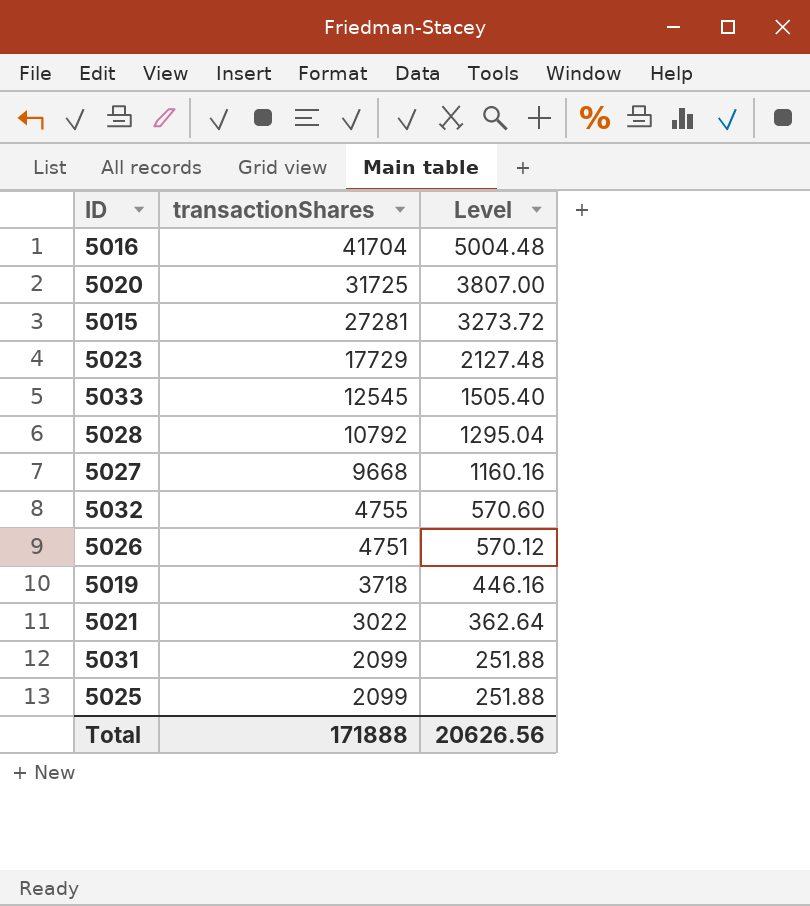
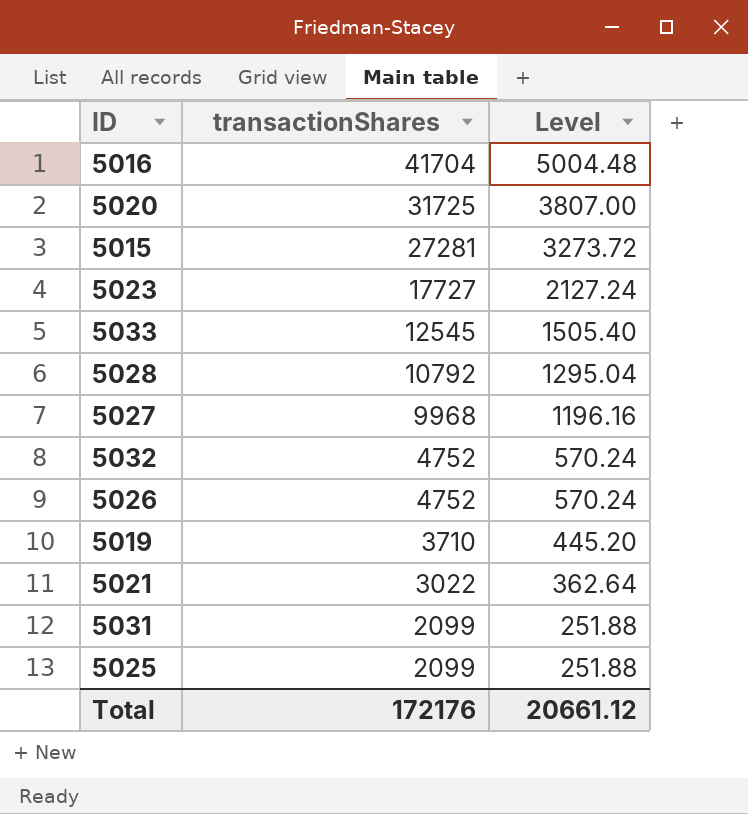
5023 | transactionShares: 17729 -> 17727
5023 | Level: 2127.48 -> 2127.24
5027 | transactionShares: 9668 -> 9968
5027 | Level: 1160.16 -> 1196.16
5032 | transactionShares: 4755 -> 4752
5032 | Level: 570.60 -> 570.24
5026 | transactionShares: 4751 -> 4752
5026 | Level: 570.12 -> 570.24
5019 | transactionShares: 3718 -> 3710
5019 | Level: 446.16 -> 445.20
Total | transactionShares: 171888 -> 172176
Total | Level: 20626.56 -> 20661.12

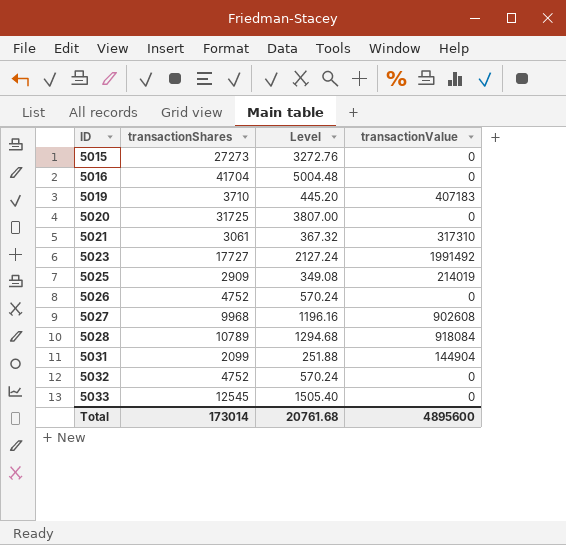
row order: transactionShares descending -> ID ascending
column transactionValue | position: none -> 4
5015 | transactionShares: 27281 -> 27273
5015 | Level: 3273.72 -> 3272.76
5021 | transactionShares: 3022 -> 3061
5021 | Level: 362.64 -> 367.32
5025 | transactionShares: 2099 -> 2909
5025 | Level: 251.88 -> 349.08
5028 | transactionShares: 10792 -> 10789
5028 | Level: 1295.04 -> 1294.68
Total | transactionShares: 172176 -> 173014
Total | Level: 20661.12 -> 20761.68

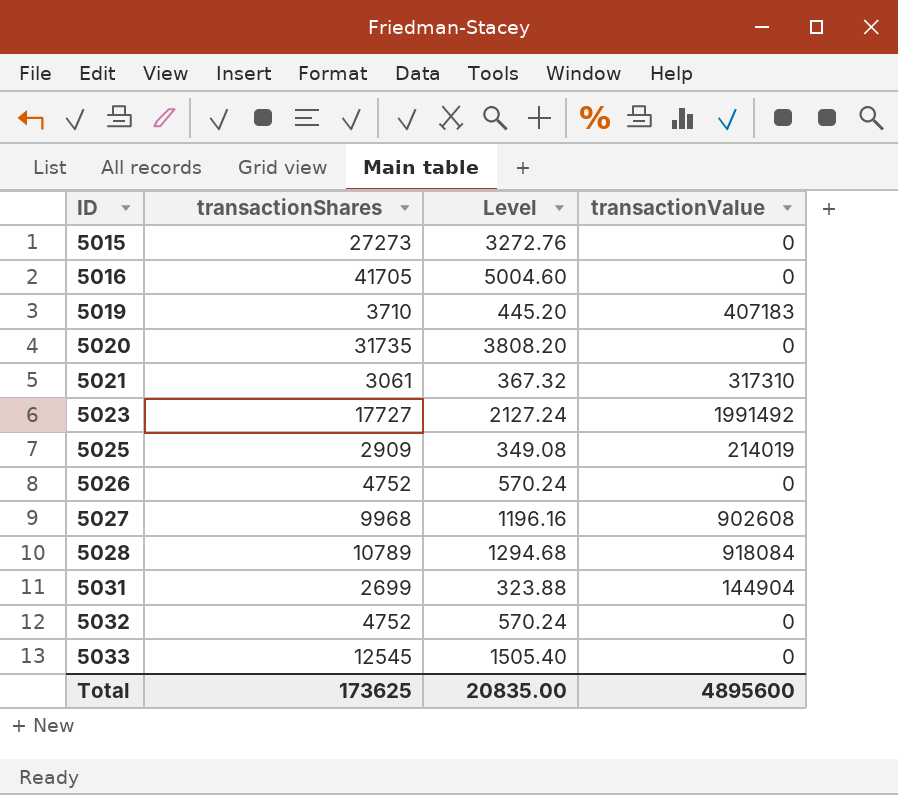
5016 | transactionShares: 41704 -> 41705
5016 | Level: 5004.48 -> 5004.60
5020 | transactionShares: 31725 -> 31735
5020 | Level: 3807.00 -> 3808.20
5031 | transactionShares: 2099 -> 2699
5031 | Level: 251.88 -> 323.88
Total | transactionShares: 173014 -> 173625
Total | Level: 20761.68 -> 20835.00

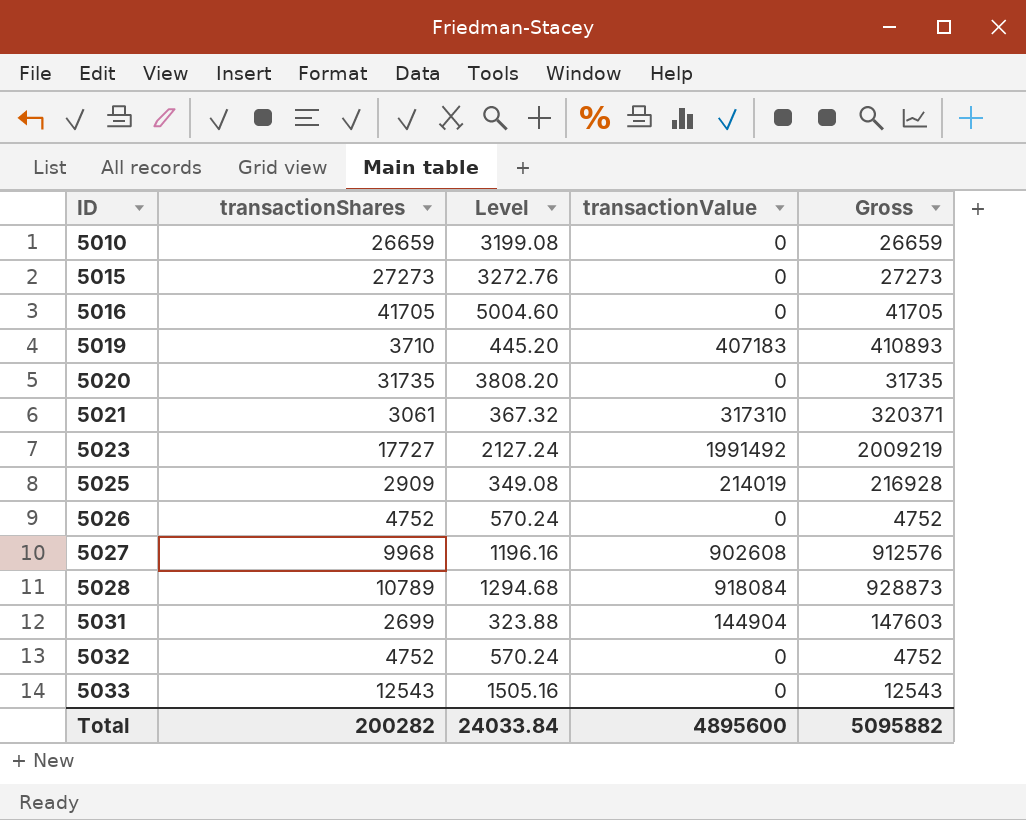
column Gross | formula: none -> [transactionShares] + [transactionValue]
row 5010: none -> 26659 | 3199.08 | 0 | 26659
5033 | transactionShares: 12545 -> 12543
5033 | Level: 1505.40 -> 1505.16
Total | transactionShares: 173625 -> 200282
Total | Level: 20835.00 -> 24033.84

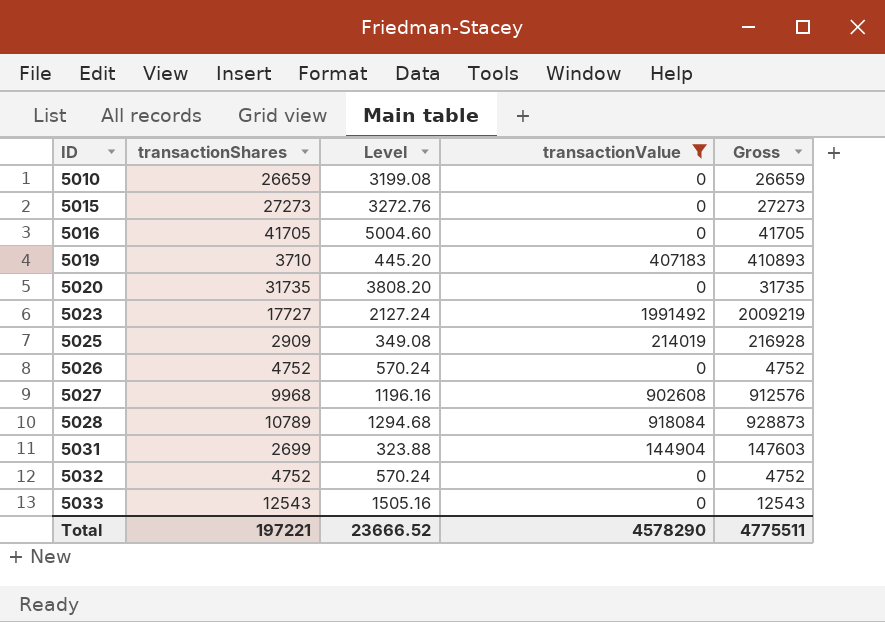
filter: none -> transactionValue != 317310
Total | transactionShares: 200282 -> 197221
Total | Level: 24033.84 -> 23666.52
Total | transactionValue: 4895600 -> 4578290
Total | Gross: 5095882 -> 4775511

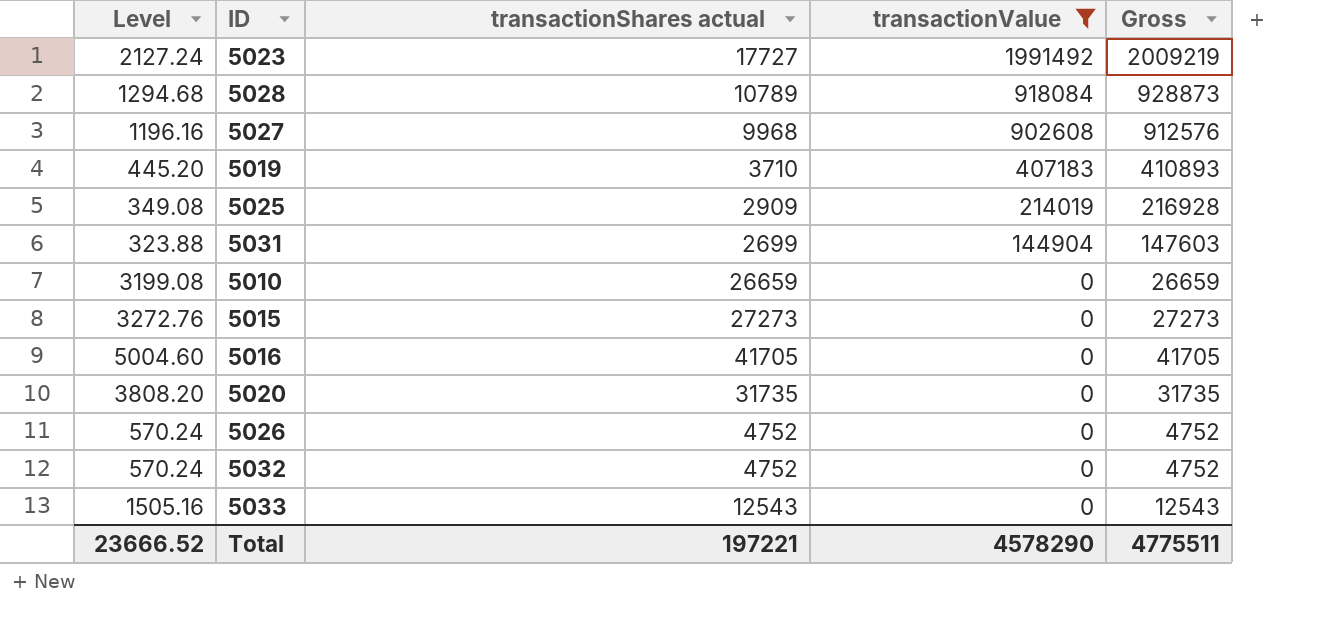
row order: ID ascending -> transactionValue descending
column Level | position: 3 -> 1
column name: transactionShares -> transactionShares actual

